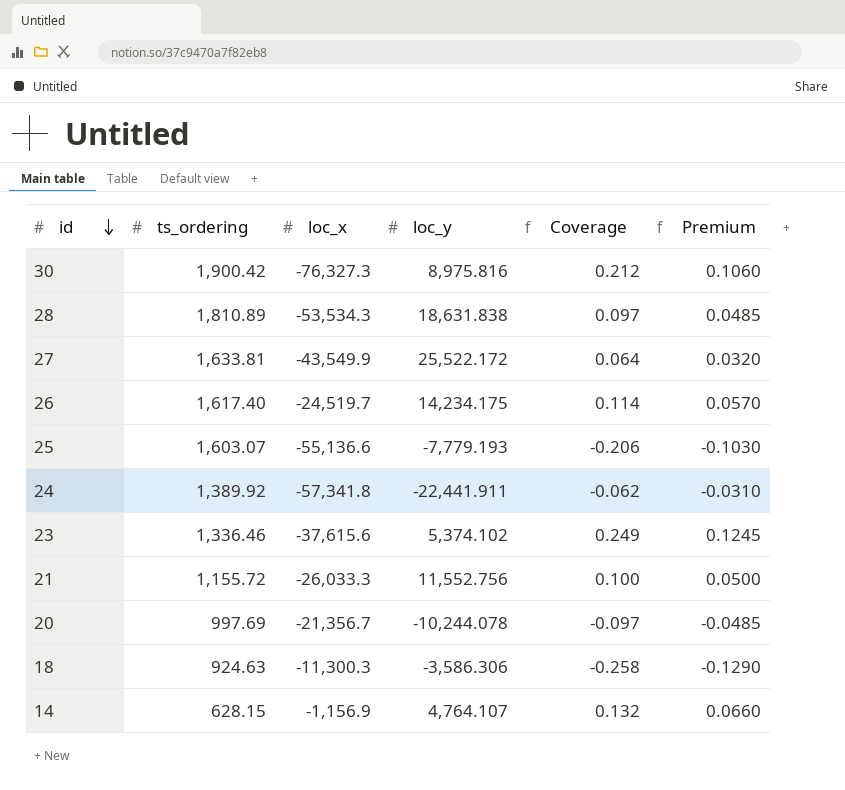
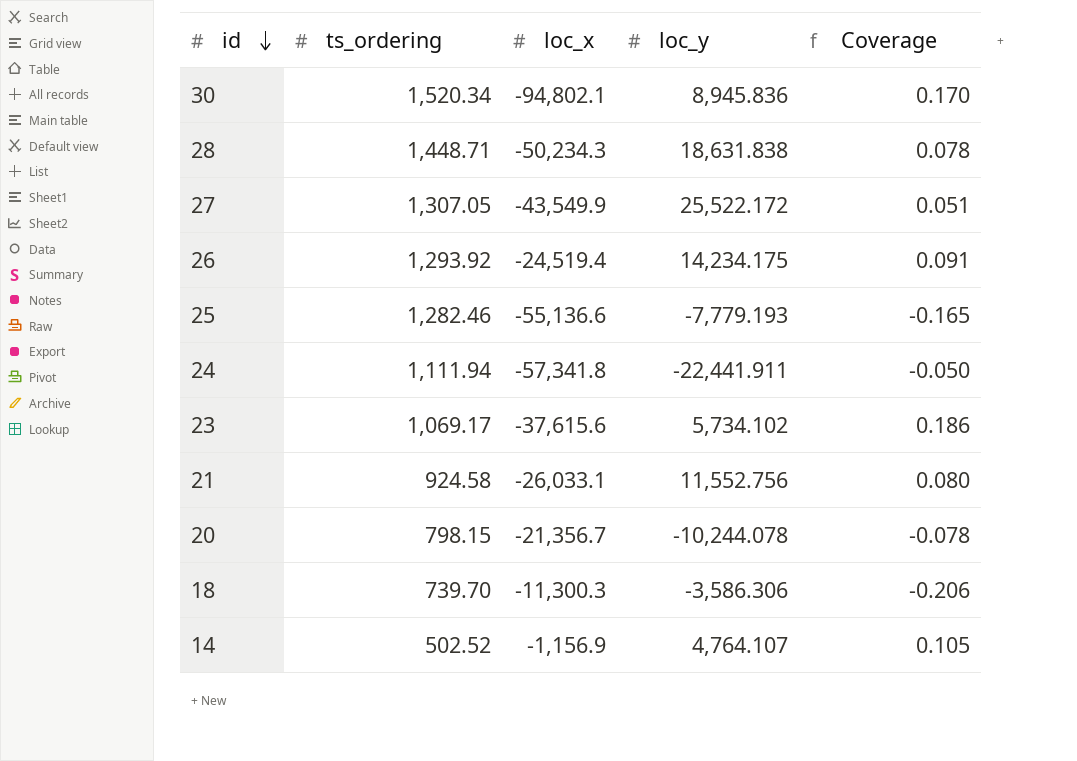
column Premium | formula: [Coverage] * 0.5 -> none
30 | ts_ordering: 1,900.42 -> 1,520.34
30 | loc_x: -76,327.3 -> -94,802.1
30 | loc_y: 8,975.816 -> 8,945.836
30 | Coverage: 0.212 -> 0.170
28 | ts_ordering: 1,810.89 -> 1,448.71
28 | loc_x: -53,534.3 -> -50,234.3
28 | Coverage: 0.097 -> 0.078
27 | ts_ordering: 1,633.81 -> 1,307.05
27 | Coverage: 0.064 -> 0.051
26 | ts_ordering: 1,617.40 -> 1,293.92
26 | loc_x: -24,519.7 -> -24,519.4
26 | Coverage: 0.114 -> 0.091
25 | ts_ordering: 1,603.07 -> 1,282.46
25 | Coverage: -0.206 -> -0.165
24 | ts_ordering: 1,389.92 -> 1,111.94
24 | Coverage: -0.062 -> -0.050
23 | ts_ordering: 1,336.46 -> 1,069.17
23 | loc_y: 5,374.102 -> 5,734.102
23 | Coverage: 0.249 -> 0.186
21 | ts_ordering: 1,155.72 -> 924.58
21 | loc_x: -26,033.3 -> -26,033.1
21 | Coverage: 0.100 -> 0.080
20 | ts_ordering: 997.69 -> 798.15
20 | Coverage: -0.097 -> -0.078
18 | ts_ordering: 924.63 -> 739.70
18 | Coverage: -0.258 -> -0.206
14 | ts_ordering: 628.15 -> 502.52
14 | Coverage: 0.132 -> 0.105

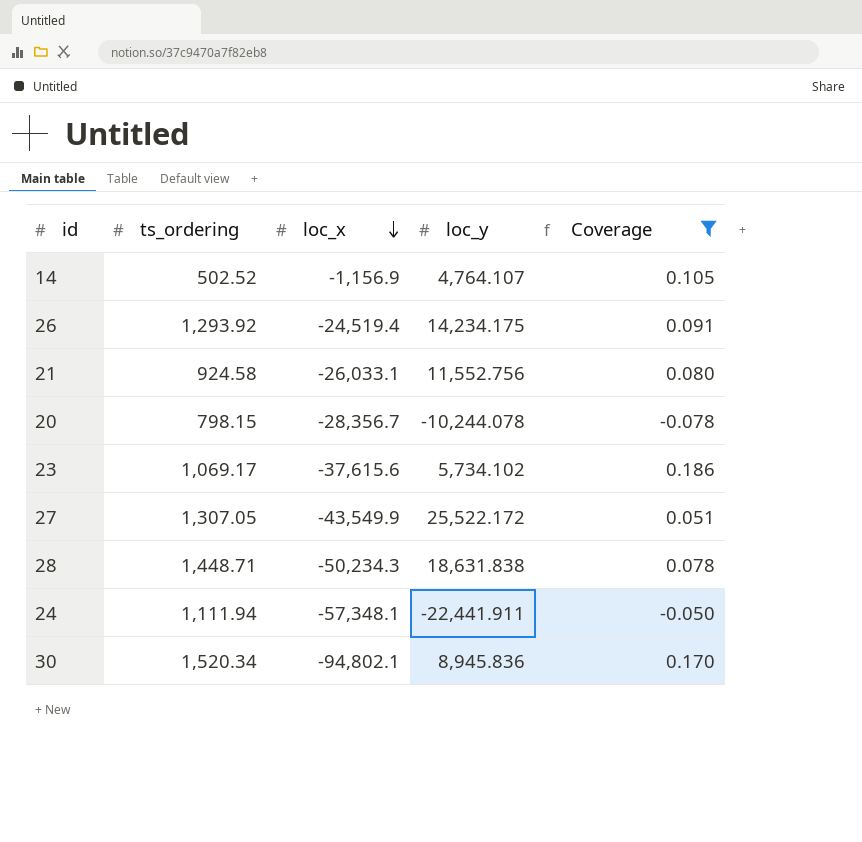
filter: none -> Coverage >= -0.078
row order: id descending -> loc_x descending
20 | loc_x: -21,356.7 -> -28,356.7
24 | loc_x: -57,341.8 -> -57,348.1

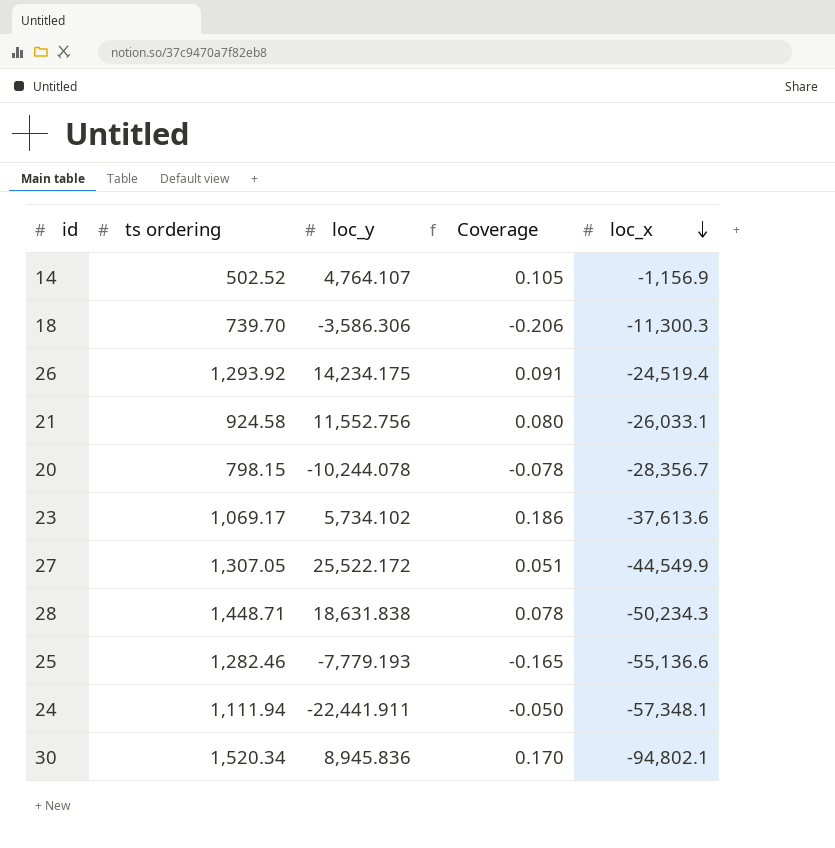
filter: Coverage >= -0.078 -> none
column name: ts_ordering -> ts ordering
column loc_x | position: 3 -> 5
23 | loc_x: -37,615.6 -> -37,613.6
27 | loc_x: -43,549.9 -> -44,549.9

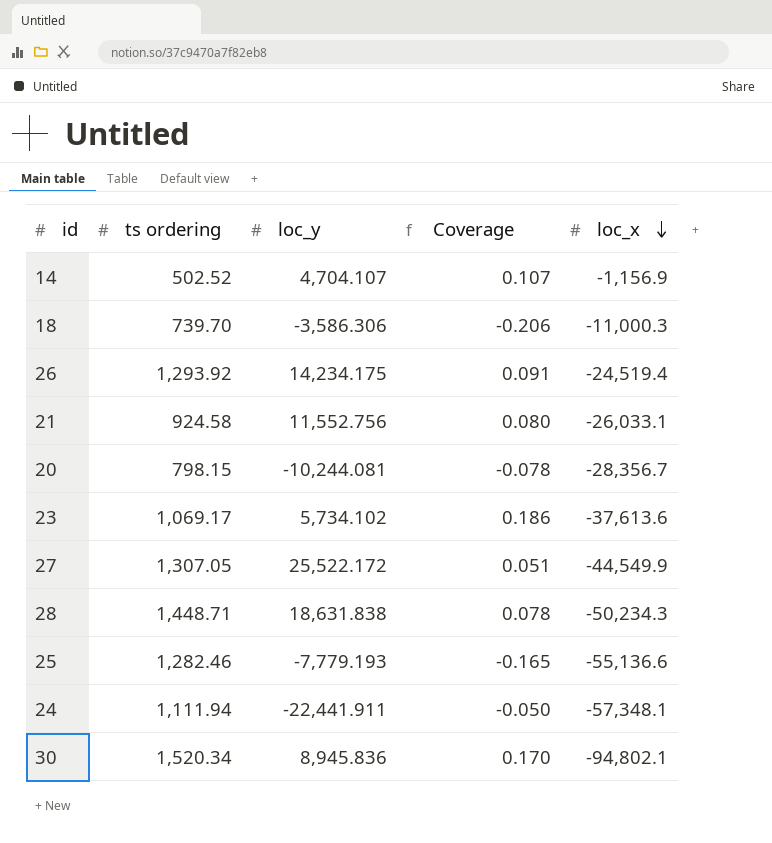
14 | loc_y: 4,764.107 -> 4,704.107
14 | Coverage: 0.105 -> 0.107
18 | loc_x: -11,300.3 -> -11,000.3
20 | loc_y: -10,244.078 -> -10,244.081

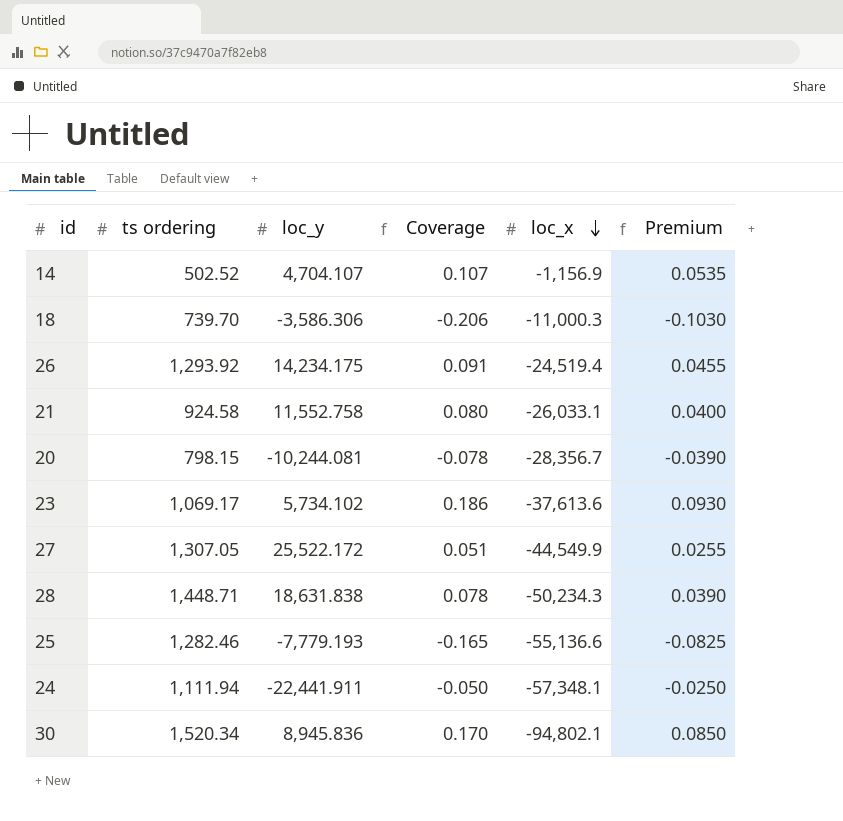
column Premium | formula: none -> [Coverage] * 0.5
21 | loc_y: 11,552.756 -> 11,552.758

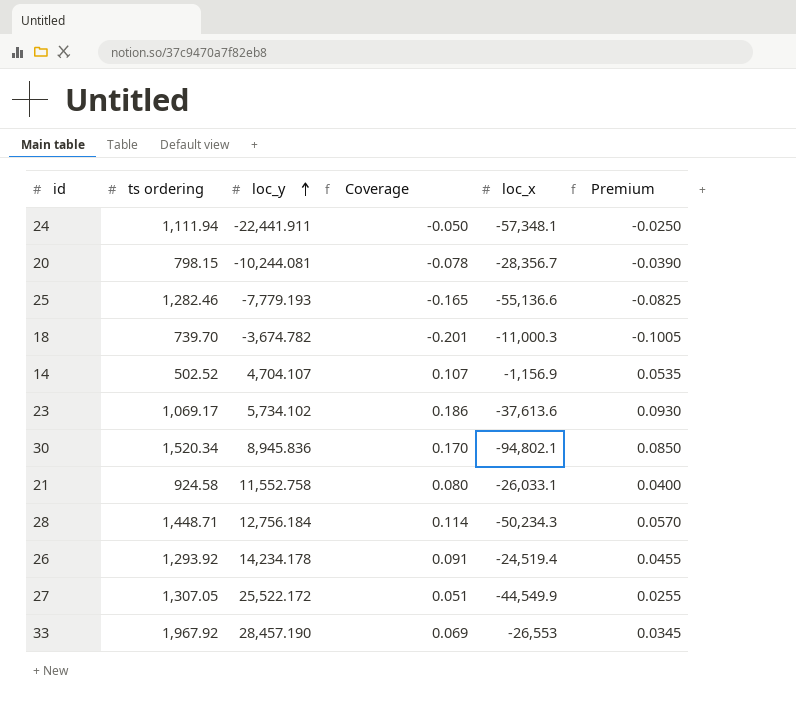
row order: loc_x descending -> loc_y ascending
18 | loc_y: -3,586.306 -> -3,674.782
18 | Coverage: -0.206 -> -0.201
18 | Premium: -0.1030 -> -0.1005
28 | loc_y: 18,631.838 -> 12,756.184
28 | Coverage: 0.078 -> 0.114
28 | Premium: 0.0390 -> 0.0570
26 | loc_y: 14,234.175 -> 14,234.178
row 33: none -> 1,967.92 | 28,457.190 | 0.069 | -26,553 | 0.0345

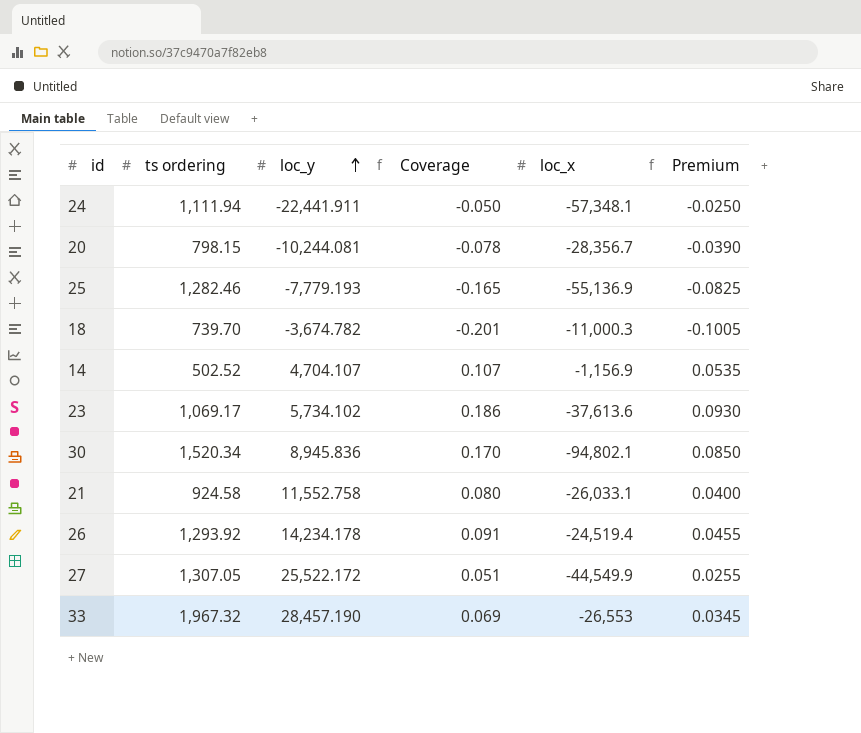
row 28: 1,448.71 | 12,756.184 | 0.114 | -50,234.3 | 0.0570 -> none
25 | loc_x: -55,136.6 -> -55,136.9
33 | ts ordering: 1,967.92 -> 1,967.32

